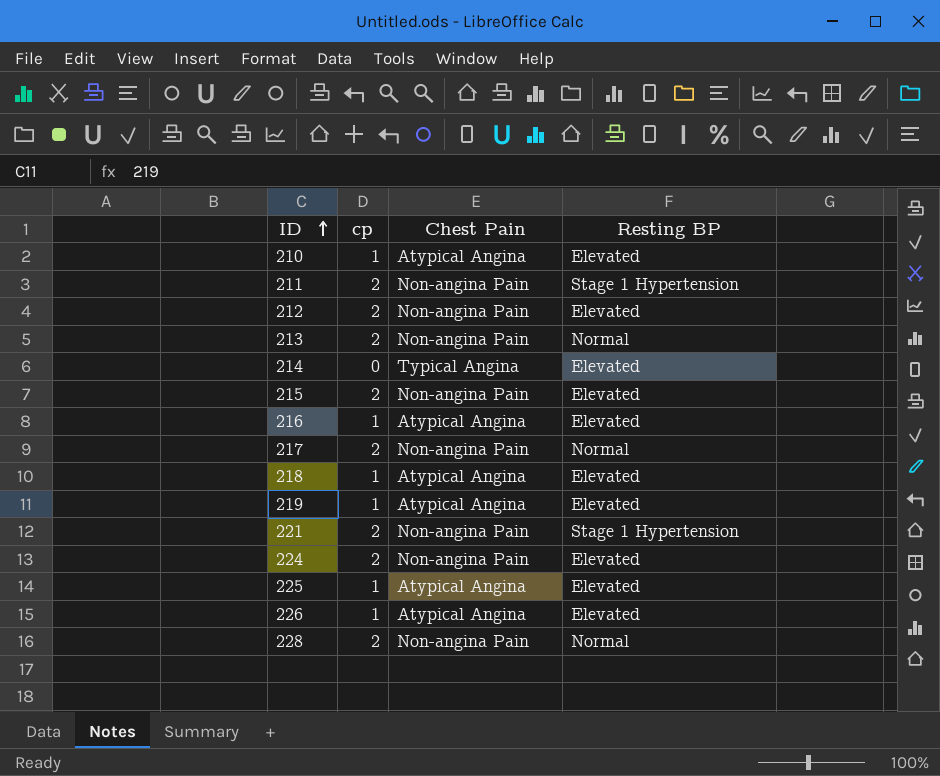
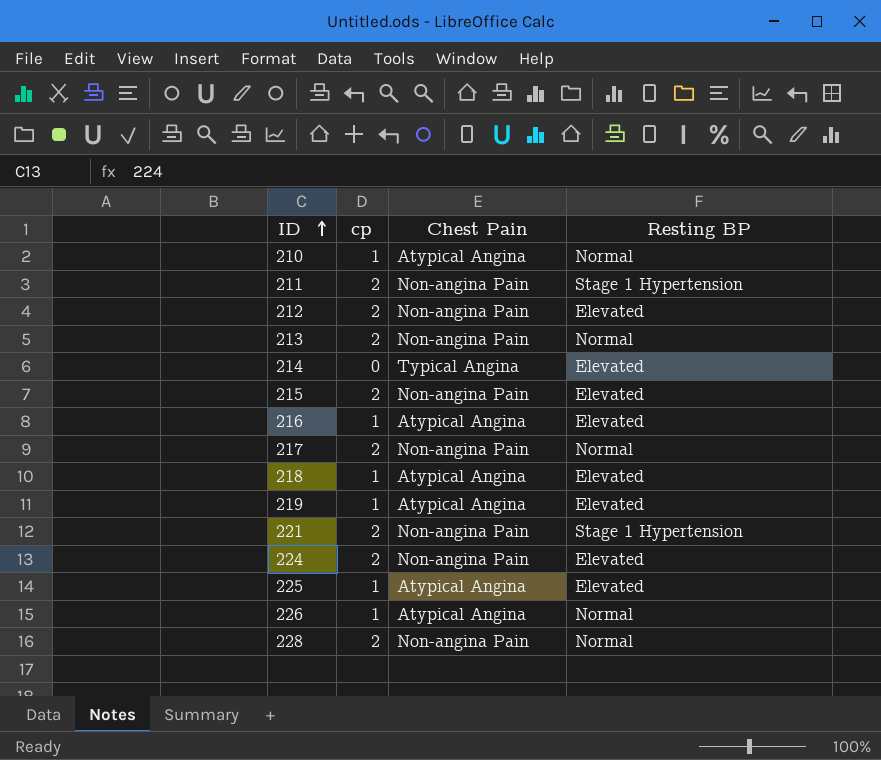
210 | Resting BP: Elevated -> Normal
226 | Resting BP: Elevated -> Normal

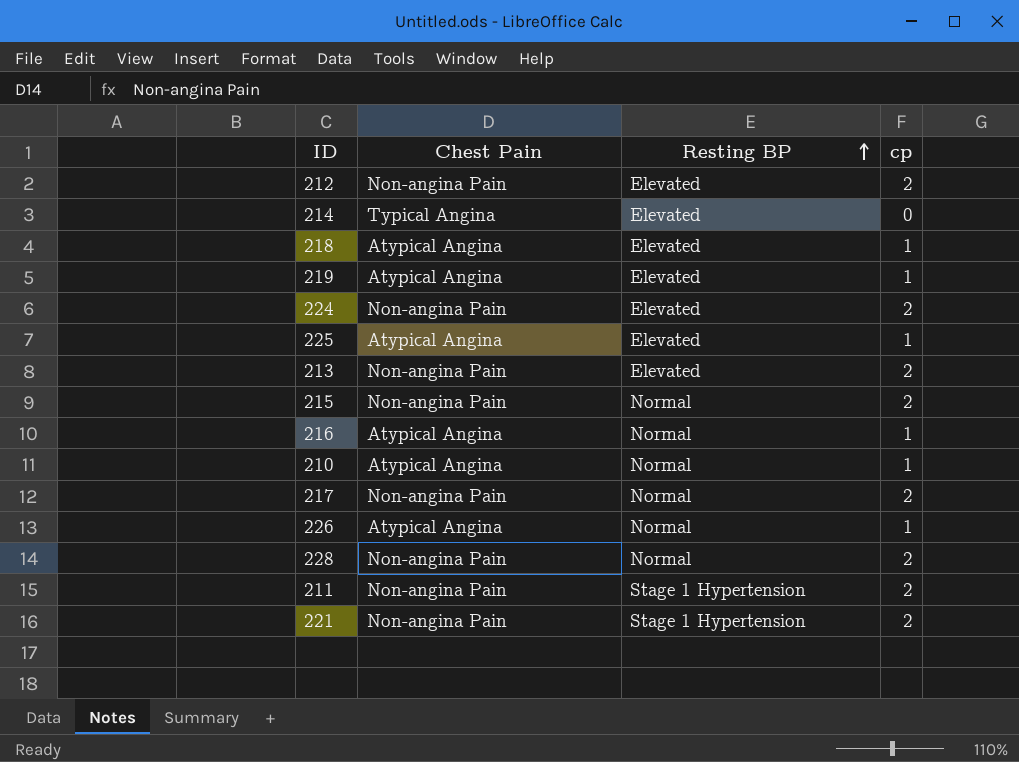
row order: ID ascending -> Resting BP ascending
column cp | position: 2 -> 4
213 | Resting BP: Normal -> Elevated
215 | Resting BP: Elevated -> Normal
216 | Resting BP: Elevated -> Normal

